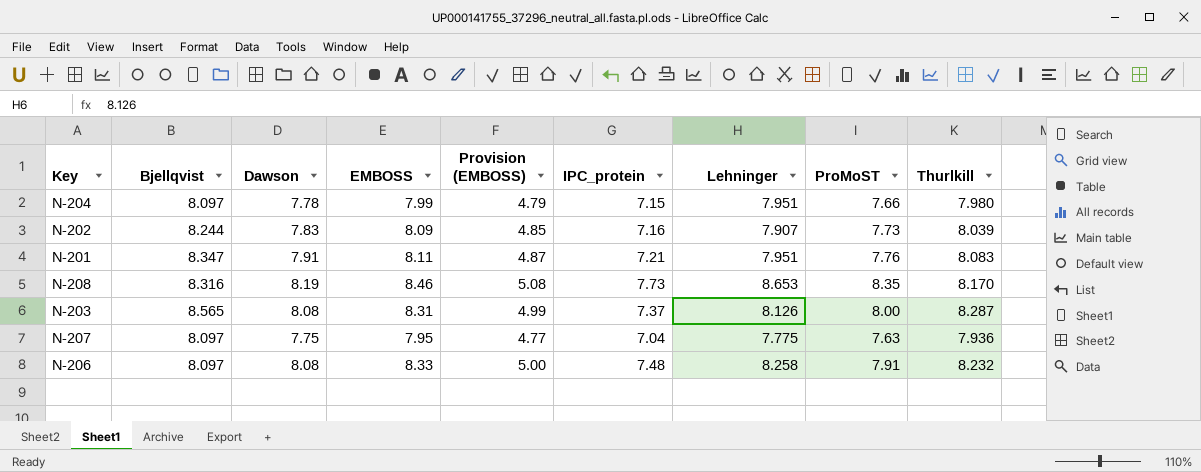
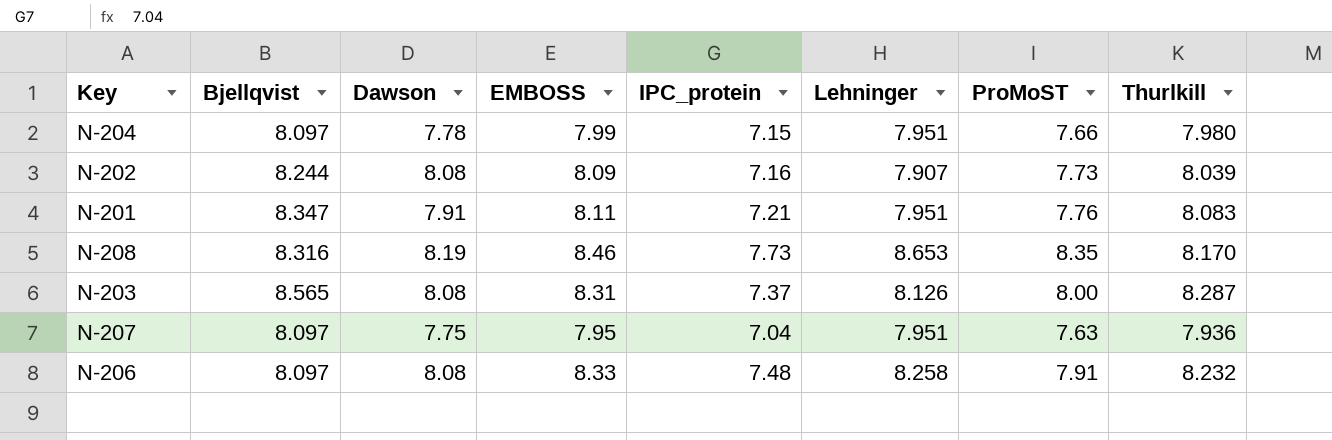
column Provision (EMBOSS) | formula: [EMBOSS] * 0.6 -> none
N-202 | Dawson: 7.83 -> 8.08
N-207 | Lehninger: 7.775 -> 7.951

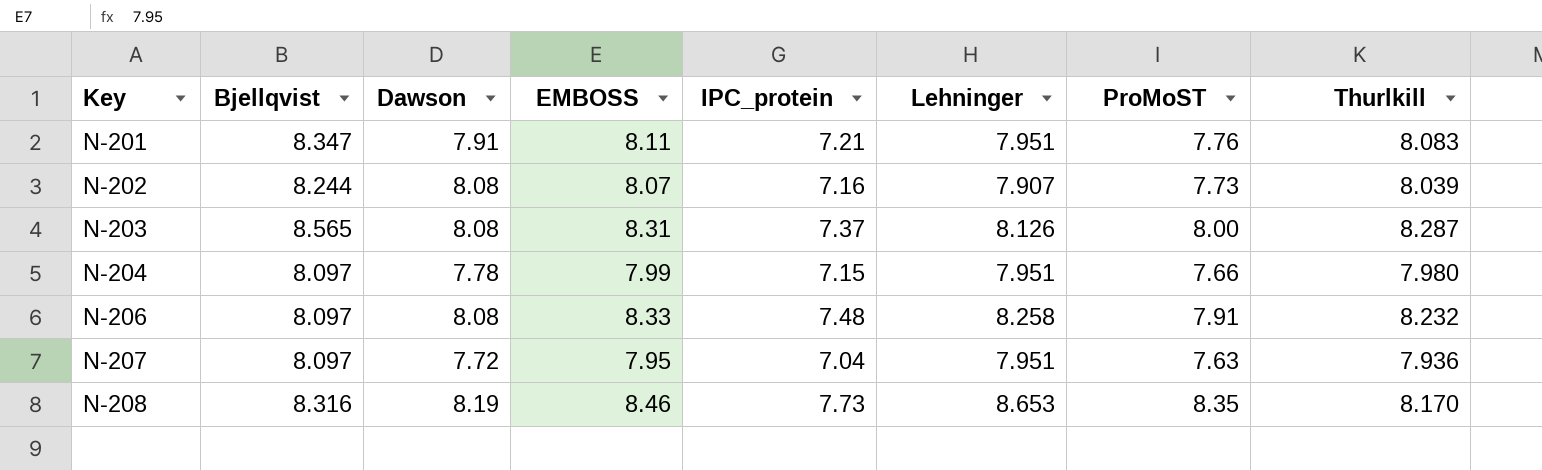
row order: none -> Key ascending
N-202 | EMBOSS: 8.09 -> 8.07
N-207 | Dawson: 7.75 -> 7.72

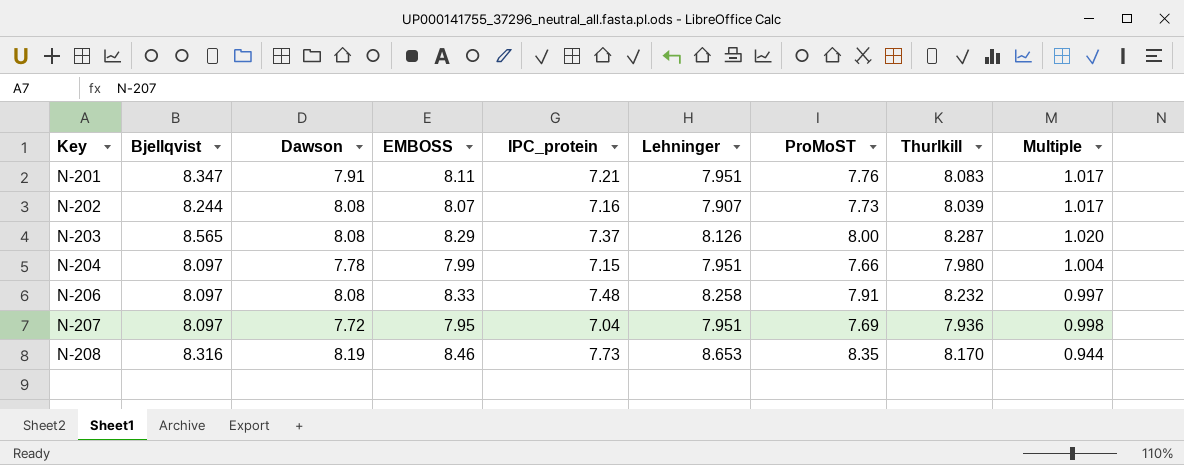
column Multiple | formula: none -> [Thurlkill] / [Lehninger]
N-203 | EMBOSS: 8.31 -> 8.29
N-207 | ProMoST: 7.63 -> 7.69

